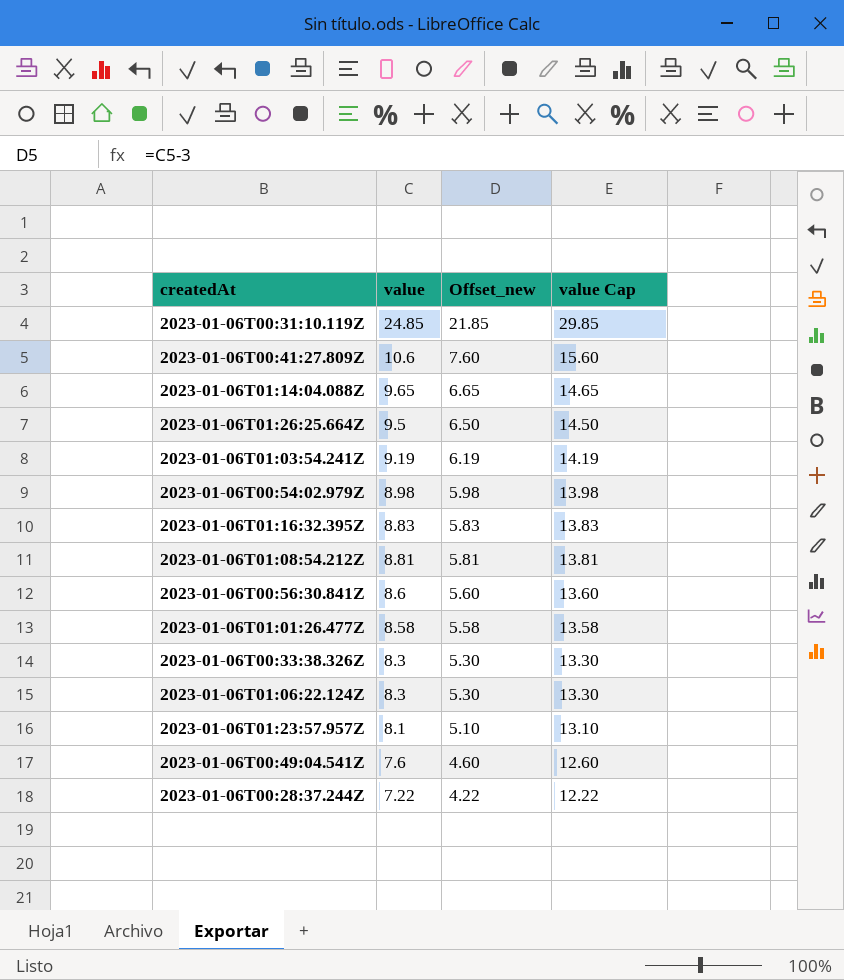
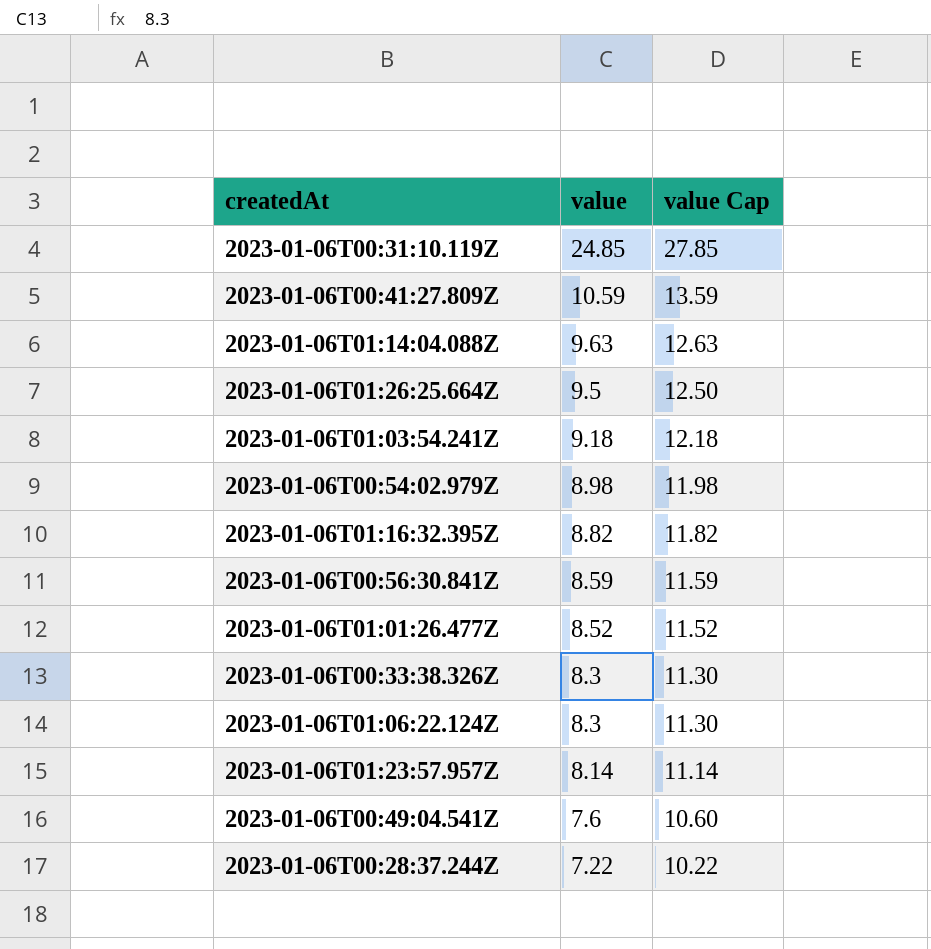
column Offset_new | formula: [value] - 3 -> none
column value Cap | formula: [value] + 5 -> [value] + 3
row 2023-01-06T01:08:54.212Z: 8.81 | 5.81 | 13.81 -> none
2023-01-06T00:41:27.809Z | value: 10.6 -> 10.59
2023-01-06T01:14:04.088Z | value: 9.65 -> 9.63
2023-01-06T01:03:54.241Z | value: 9.19 -> 9.18
2023-01-06T01:16:32.395Z | value: 8.83 -> 8.82
2023-01-06T00:56:30.841Z | value: 8.6 -> 8.59
2023-01-06T01:01:26.477Z | value: 8.58 -> 8.52
2023-01-06T01:23:57.957Z | value: 8.1 -> 8.14

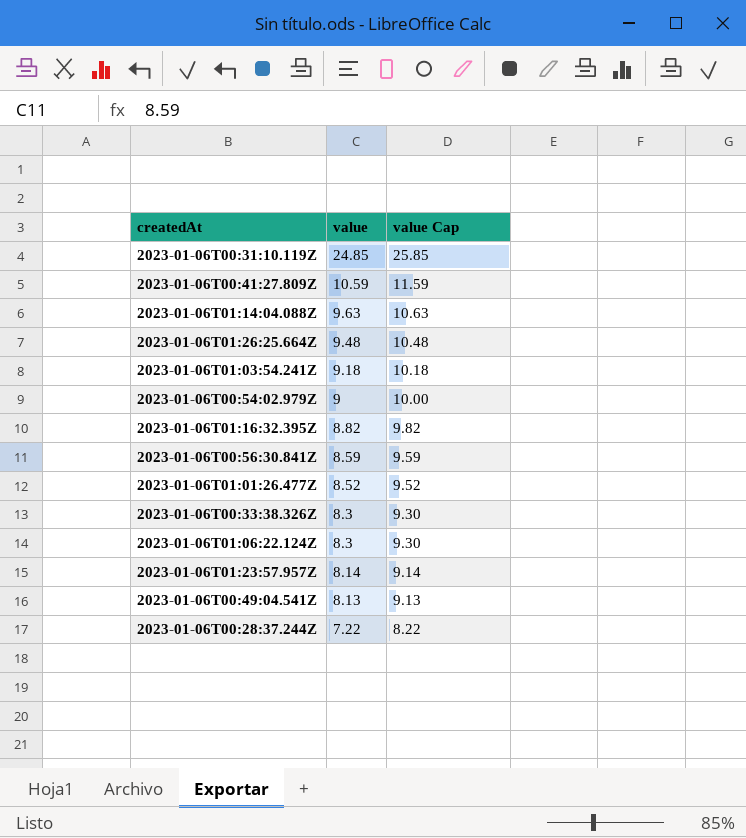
column value Cap | formula: [value] + 3 -> [value] + 1
2023-01-06T01:26:25.664Z | value: 9.5 -> 9.48
2023-01-06T00:54:02.979Z | value: 8.98 -> 9
2023-01-06T00:49:04.541Z | value: 7.6 -> 8.13

